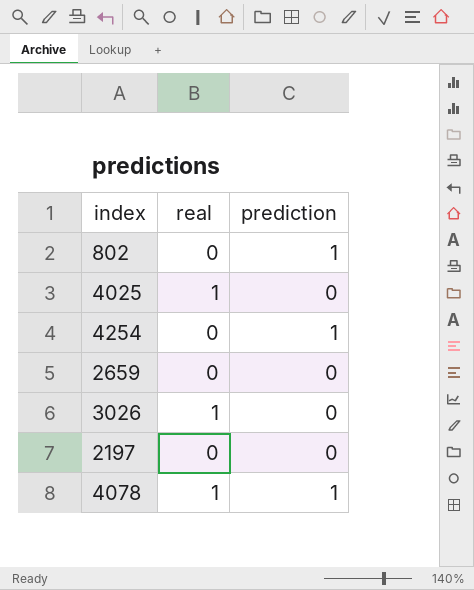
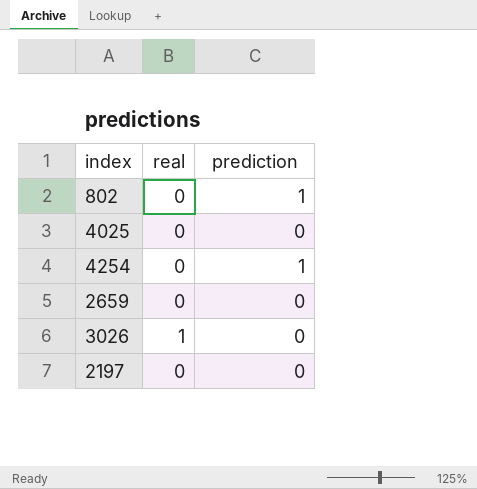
row 4078: 1 | 1 -> none
4025 | real: 1 -> 0

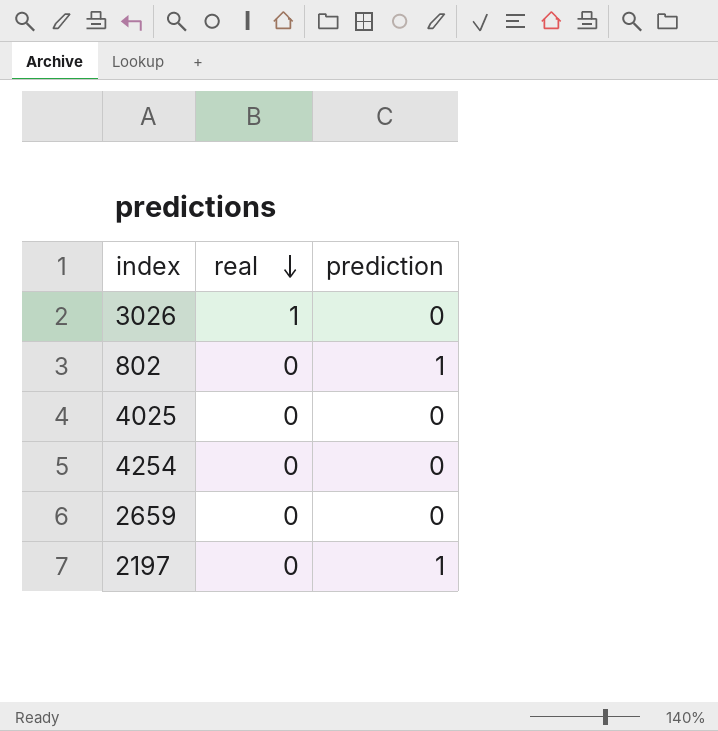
row order: none -> real descending
4254 | prediction: 1 -> 0
2197 | prediction: 0 -> 1

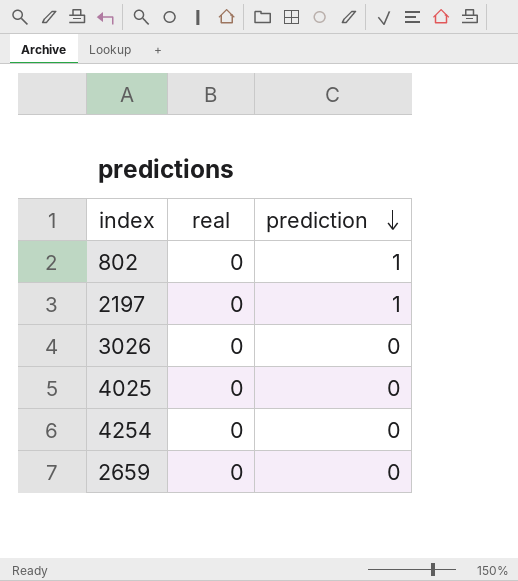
row order: real descending -> prediction descending
3026 | real: 1 -> 0

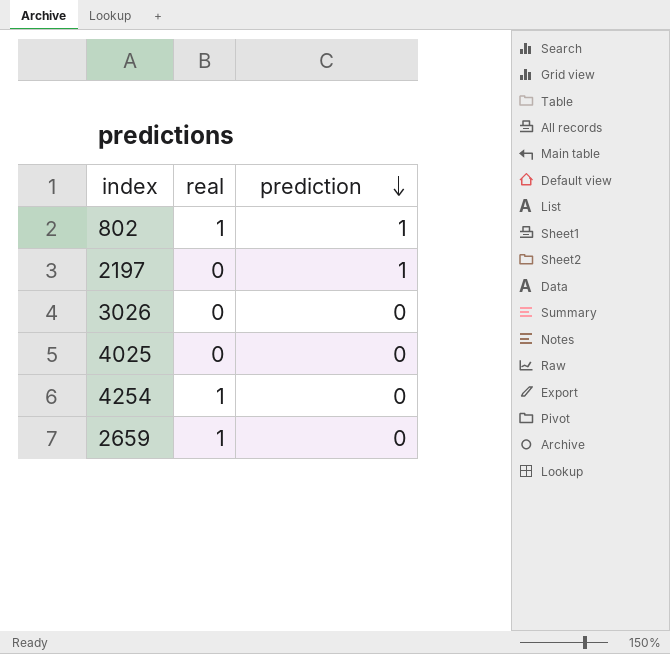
802 | real: 0 -> 1
4254 | real: 0 -> 1
2659 | real: 0 -> 1

